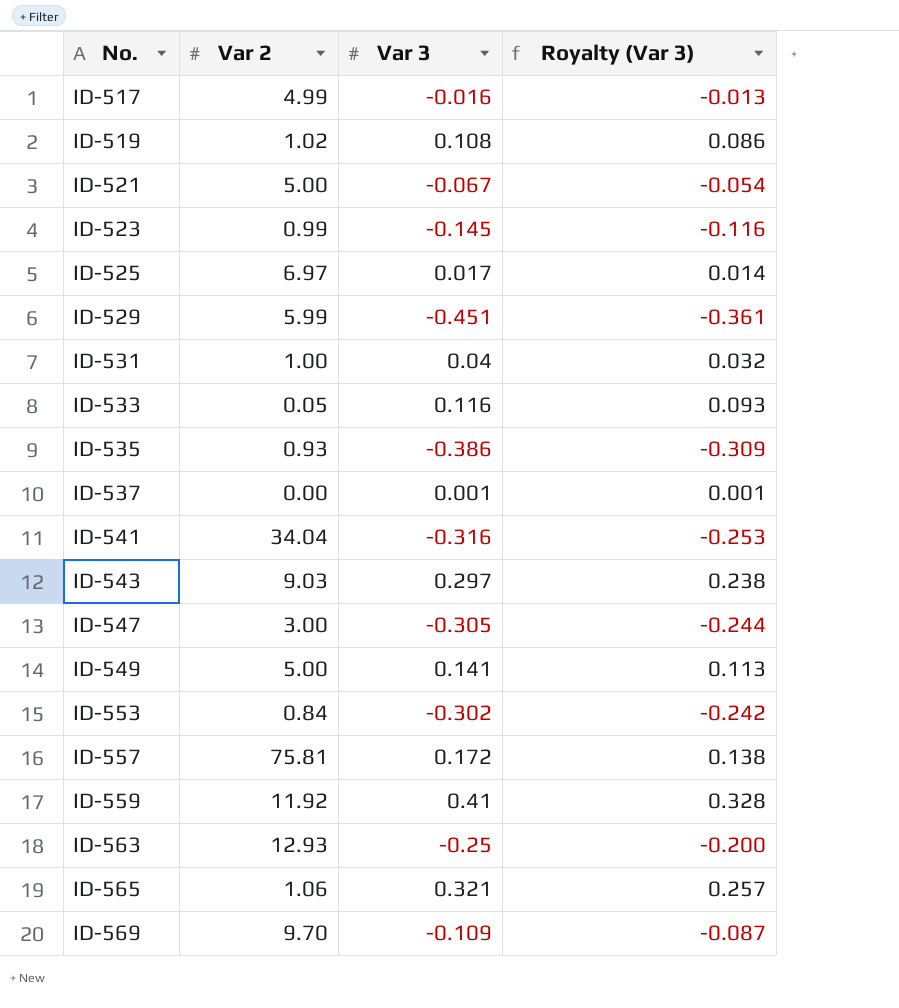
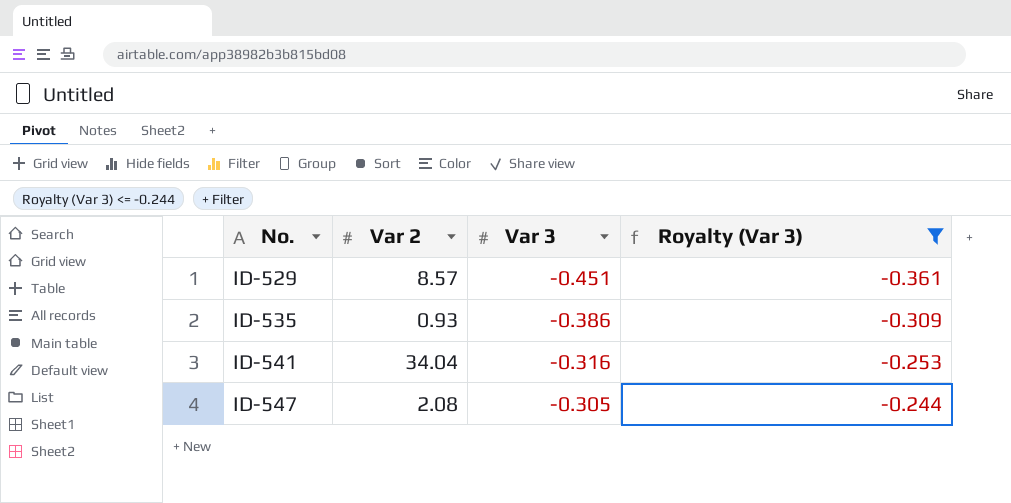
filter: none -> Royalty (Var 3) <= -0.244
ID-529 | Var 2: 5.99 -> 8.57
ID-547 | Var 2: 3.00 -> 2.08

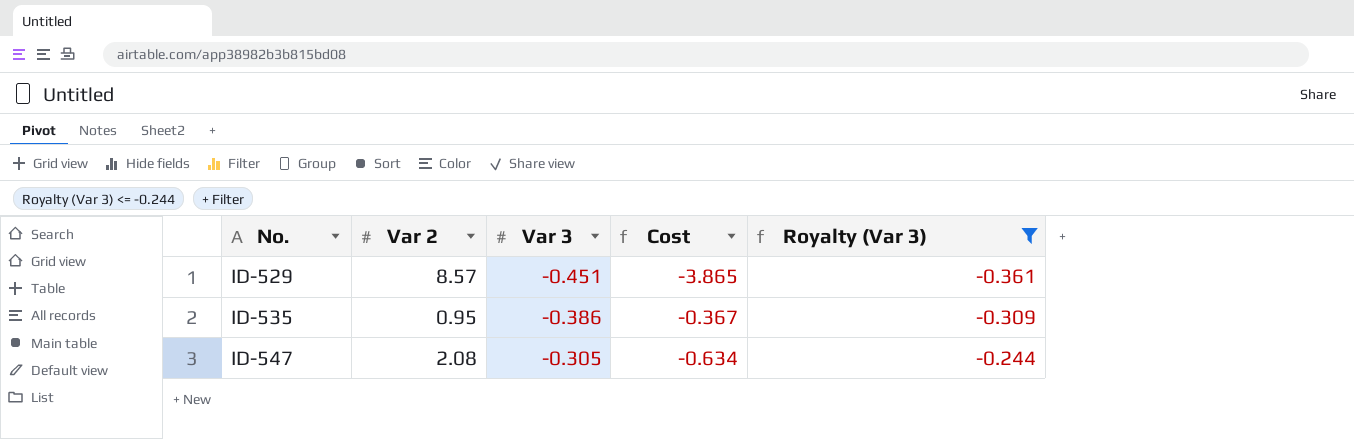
column Cost | formula: none -> [Var 2] * [Var 3]
row ID-541: 34.04 | -0.316 | -0.253 -> none
ID-535 | Var 2: 0.93 -> 0.95

